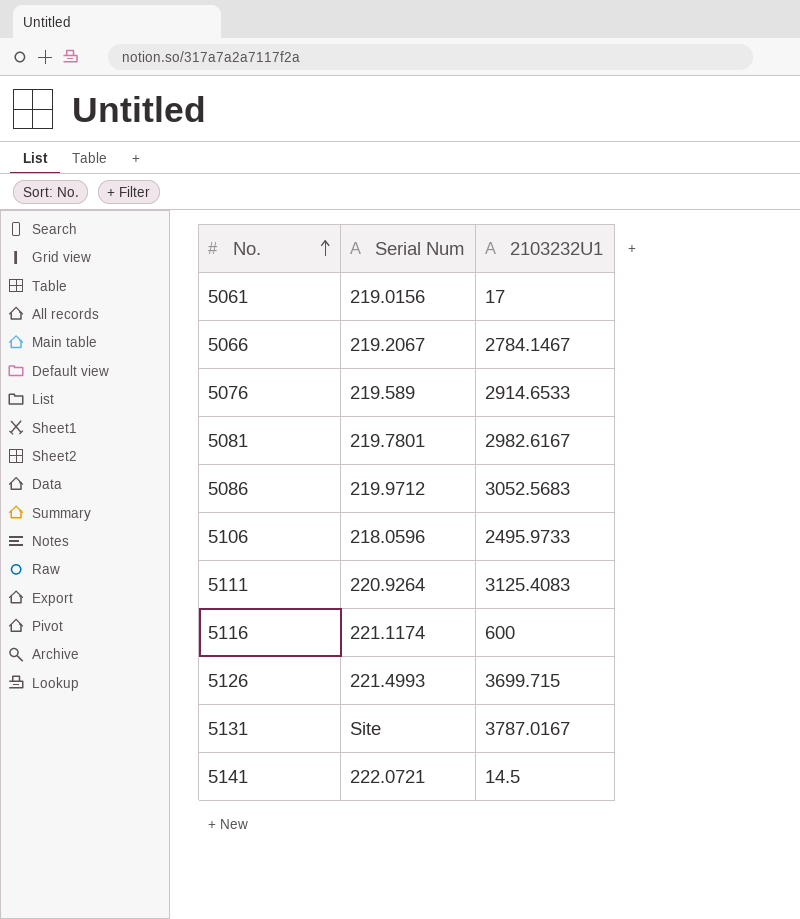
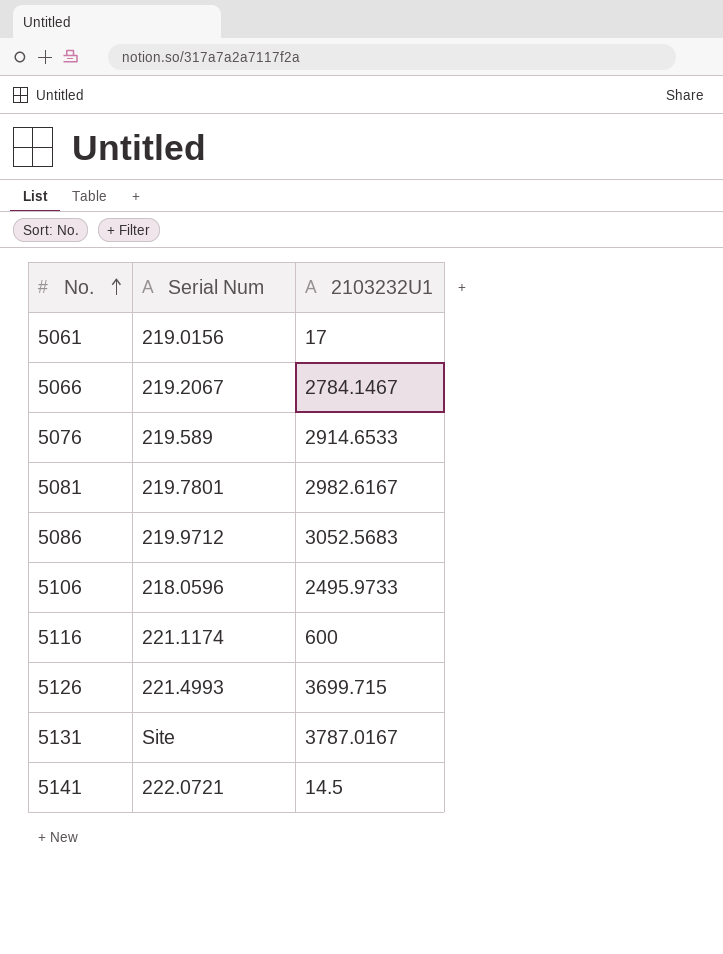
row 5111: 220.9264 | 3125.4083 -> none

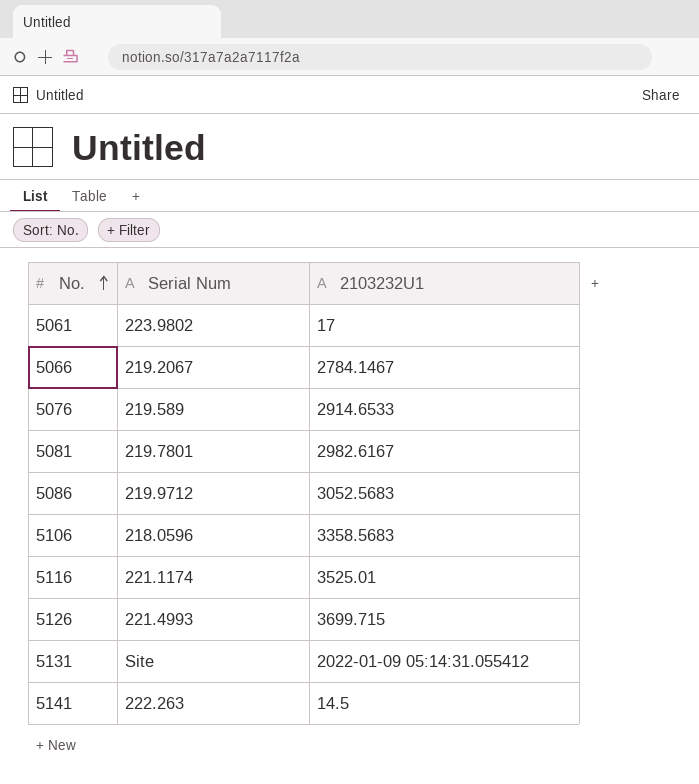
5061 | Serial Num: 219.0156 -> 223.9802
5106 | 2103232U1: 2495.9733 -> 3358.5683
5116 | 2103232U1: 600 -> 3525.01
5131 | 2103232U1: 3787.0167 -> 2022-01-09 05:14:31.055412
5141 | Serial Num: 222.0721 -> 222.263

